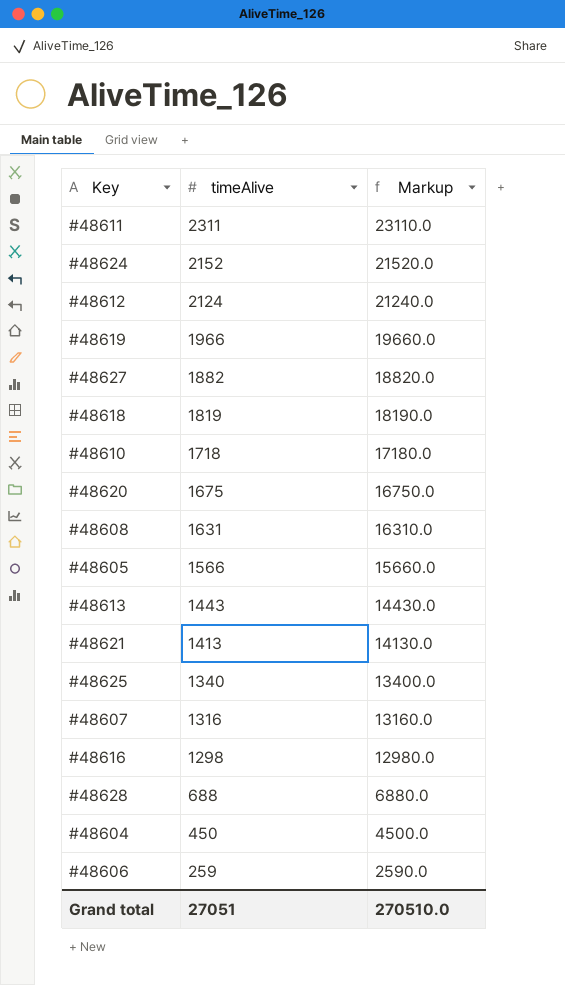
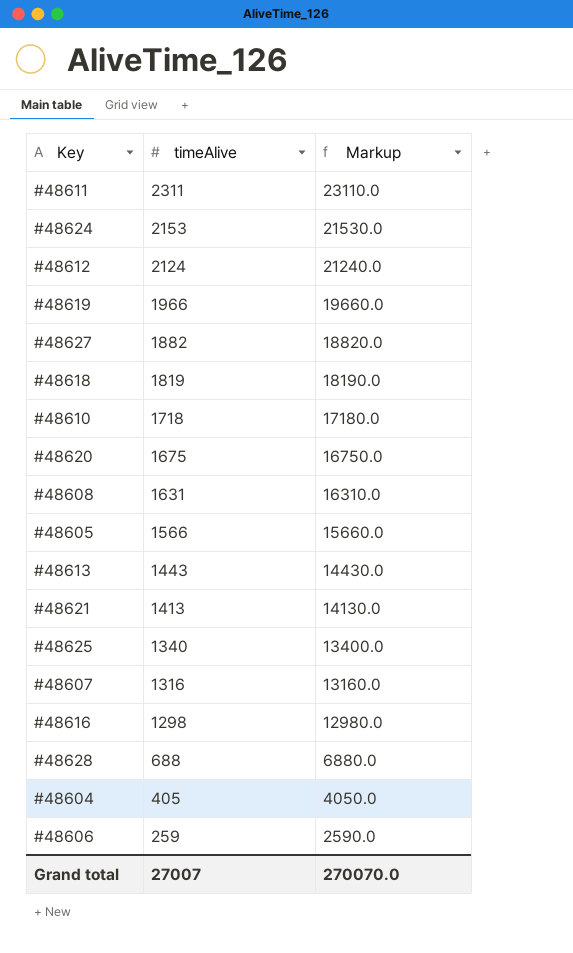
#48624 | timeAlive: 2152 -> 2153
#48624 | Markup: 21520.0 -> 21530.0
#48604 | timeAlive: 450 -> 405
#48604 | Markup: 4500.0 -> 4050.0
Grand total | timeAlive: 27051 -> 27007
Grand total | Markup: 270510.0 -> 270070.0

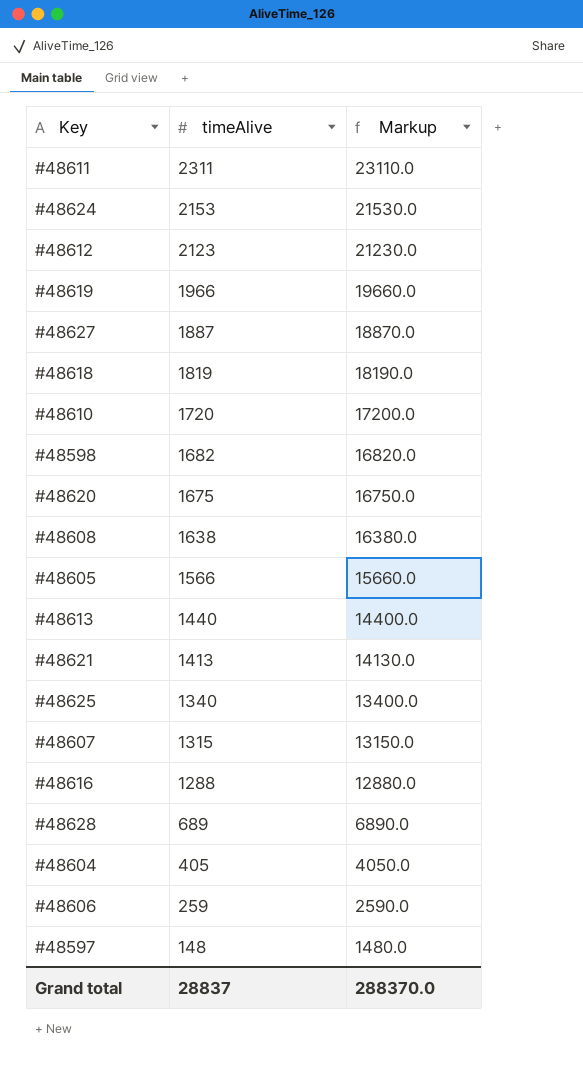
#48612 | timeAlive: 2124 -> 2123
#48612 | Markup: 21240.0 -> 21230.0
#48627 | timeAlive: 1882 -> 1887
#48627 | Markup: 18820.0 -> 18870.0
#48610 | timeAlive: 1718 -> 1720
#48610 | Markup: 17180.0 -> 17200.0
row #48598: none -> 1682 | 16820.0
#48608 | timeAlive: 1631 -> 1638
#48608 | Markup: 16310.0 -> 16380.0
#48613 | timeAlive: 1443 -> 1440
#48613 | Markup: 14430.0 -> 14400.0
#48607 | timeAlive: 1316 -> 1315
#48607 | Markup: 13160.0 -> 13150.0
#48616 | timeAlive: 1298 -> 1288
#48616 | Markup: 12980.0 -> 12880.0
#48628 | timeAlive: 688 -> 689
#48628 | Markup: 6880.0 -> 6890.0
row #48597: none -> 148 | 1480.0
Grand total | timeAlive: 27007 -> 28837
Grand total | Markup: 270070.0 -> 288370.0

